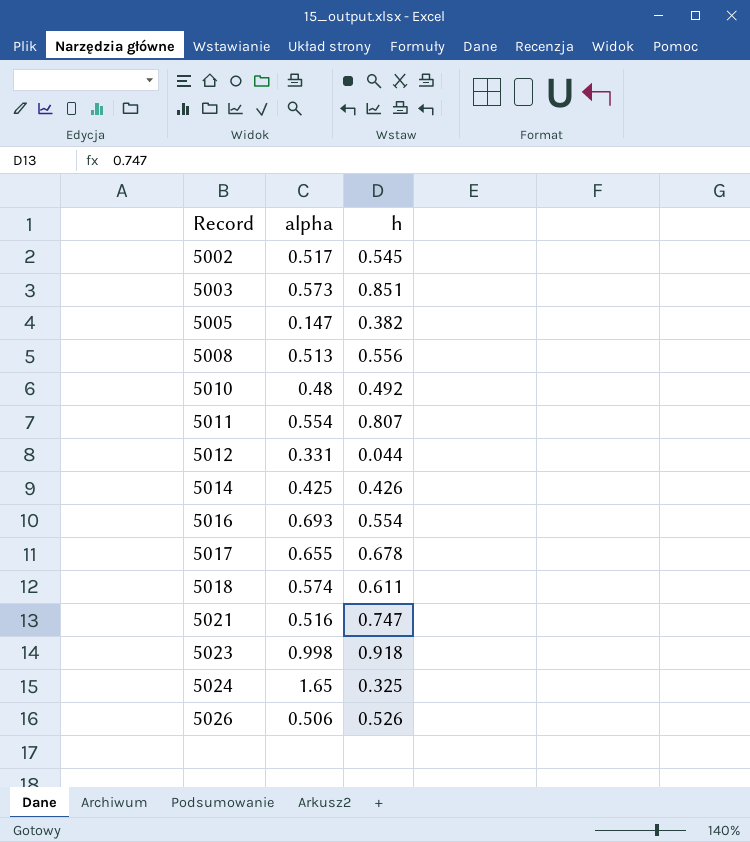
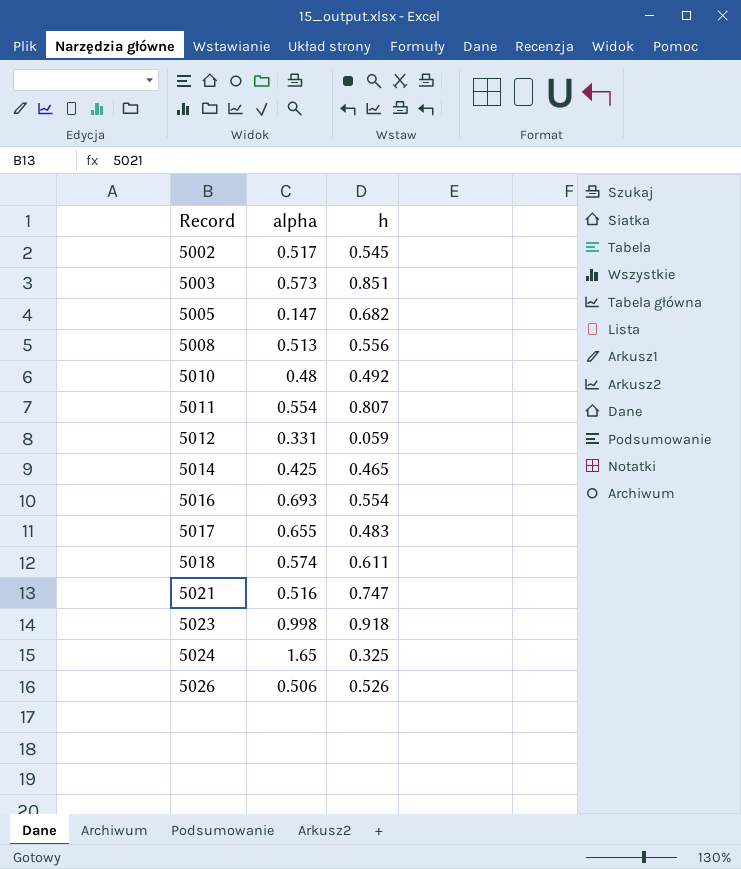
5005 | h: 0.382 -> 0.682
5012 | h: 0.044 -> 0.059
5014 | h: 0.426 -> 0.465
5017 | h: 0.678 -> 0.483

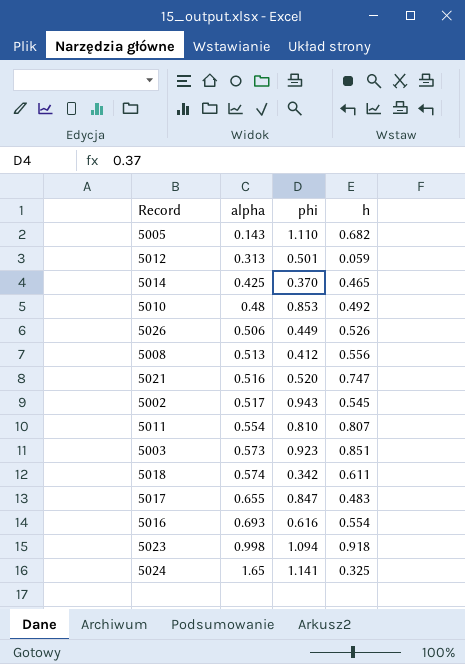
row order: Record ascending -> alpha ascending
column phi | position: none -> 3
5005 | alpha: 0.147 -> 0.143
5012 | alpha: 0.331 -> 0.313

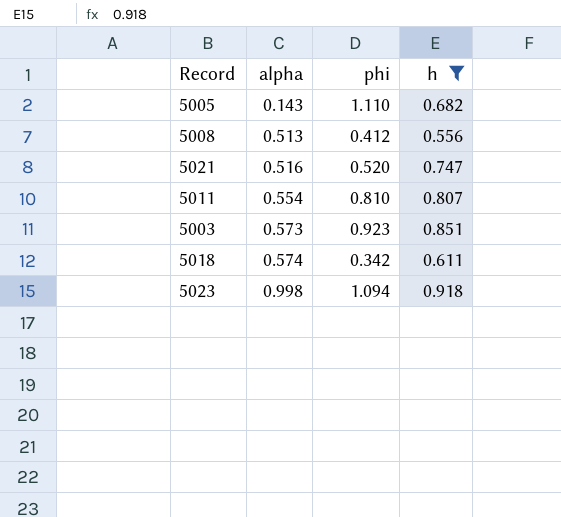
filter: none -> h >= 0.556

